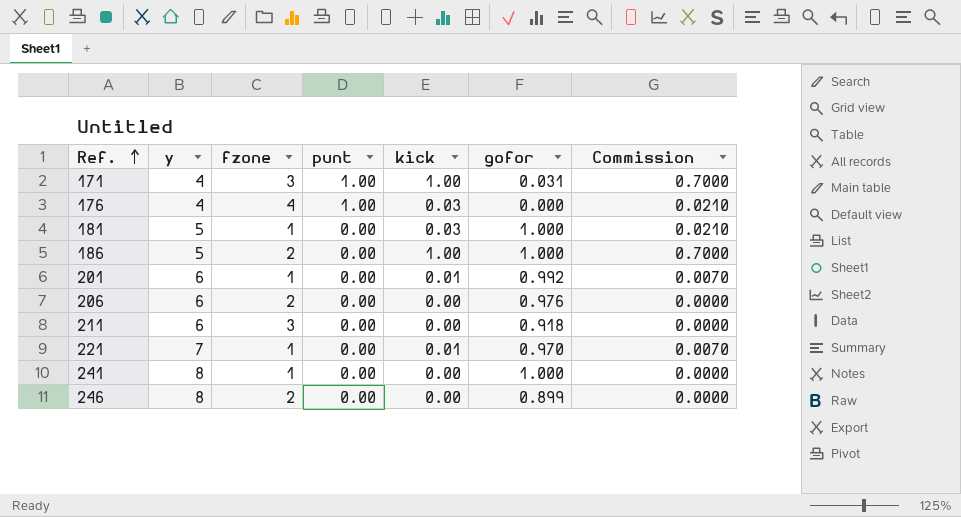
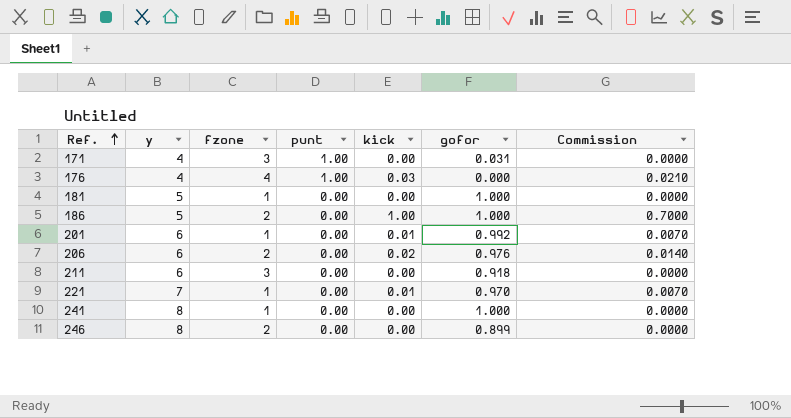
171 | kick: 1.00 -> 0.00
171 | Commission: 0.7000 -> 0.0000
181 | kick: 0.03 -> 0.00
181 | Commission: 0.0210 -> 0.0000
206 | kick: 0.00 -> 0.02
206 | Commission: 0.0000 -> 0.0140

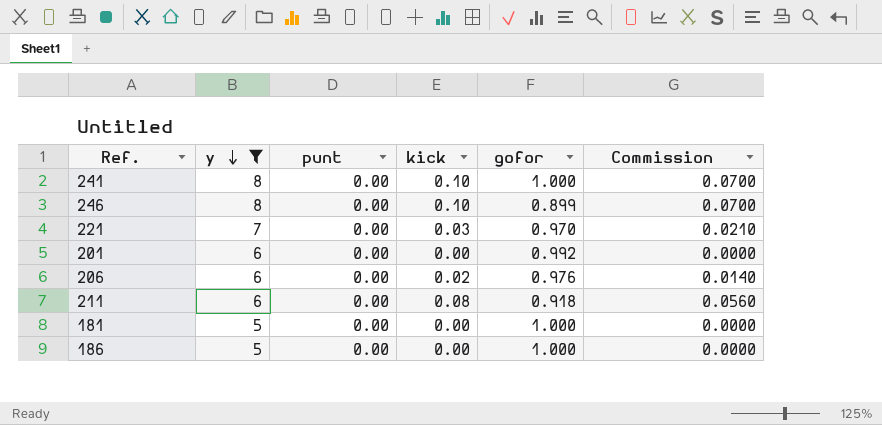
filter: none -> y != 4
row order: Ref. ascending -> y descending
column fzone | position: 3 -> none
241 | kick: 0.00 -> 0.10
241 | Commission: 0.0000 -> 0.0700
246 | kick: 0.00 -> 0.10
246 | Commission: 0.0000 -> 0.0700
221 | kick: 0.01 -> 0.03
221 | Commission: 0.0070 -> 0.0210
201 | kick: 0.01 -> 0.00
201 | Commission: 0.0070 -> 0.0000
211 | kick: 0.00 -> 0.08
211 | Commission: 0.0000 -> 0.0560
186 | kick: 1.00 -> 0.00
186 | Commission: 0.7000 -> 0.0000

